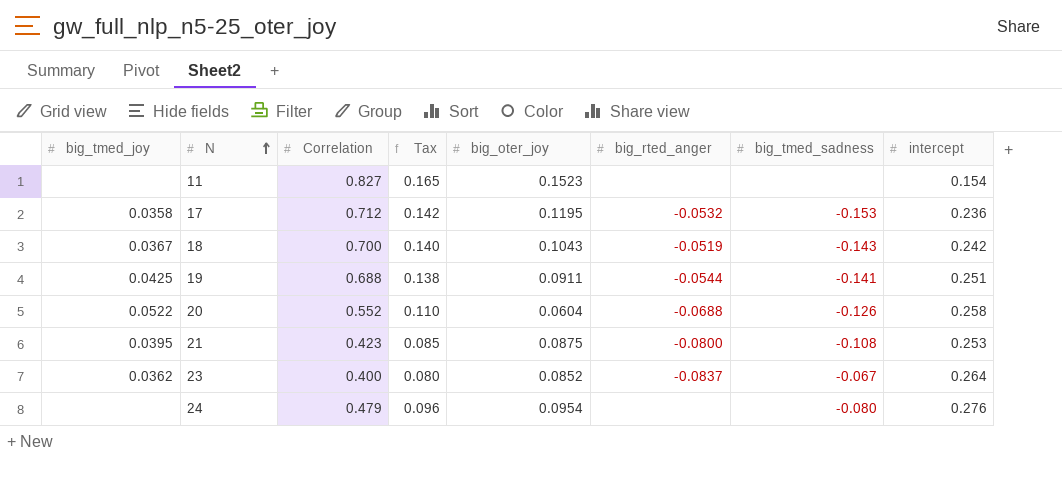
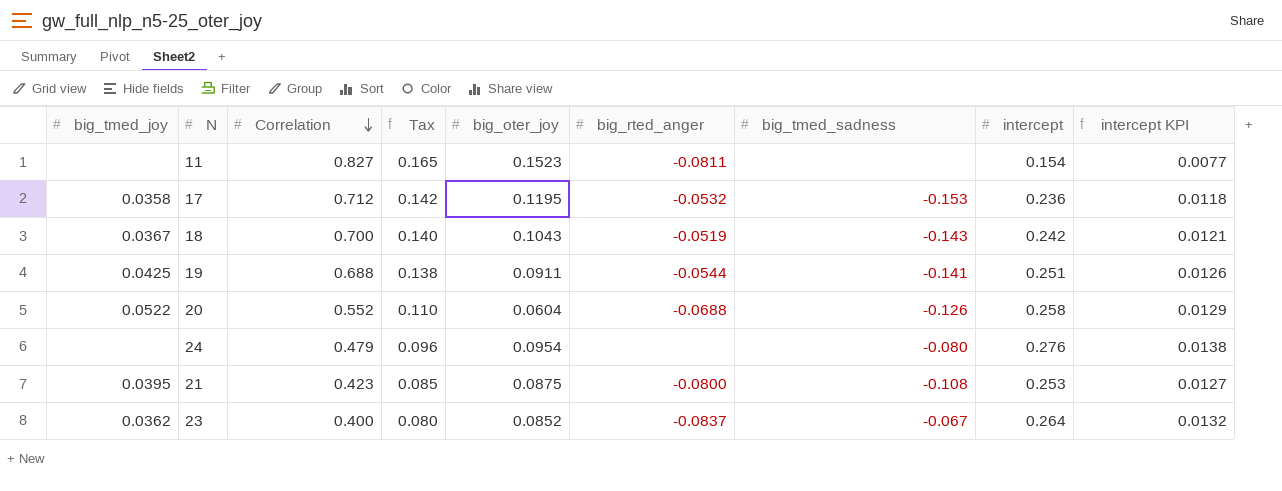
row order: N ascending -> Correlation descending
column intercept KPI | formula: none -> [intercept] * 0.05
11 | big_rted_anger: none -> -0.0811

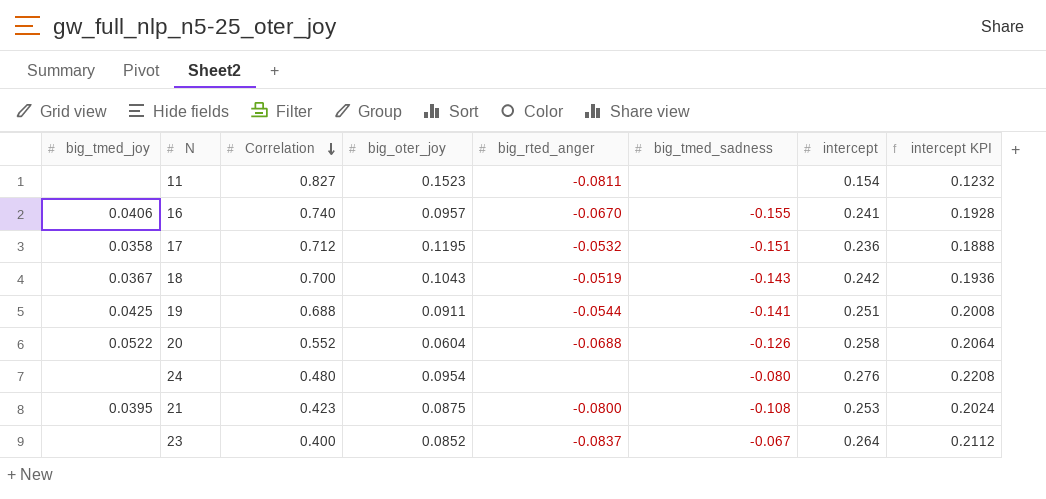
column Tax | formula: [Correlation] * 0.2 -> none
column intercept KPI | formula: [intercept] * 0.05 -> [intercept] * 0.8
row 16: none -> 0.0406 | 0.740 | 0.0957 | -0.0670 | -0.155 | 0.241 | 0.1928
17 | big_tmed_sadness: -0.153 -> -0.151
24 | Correlation: 0.479 -> 0.480
23 | big_tmed_joy: 0.0362 -> none

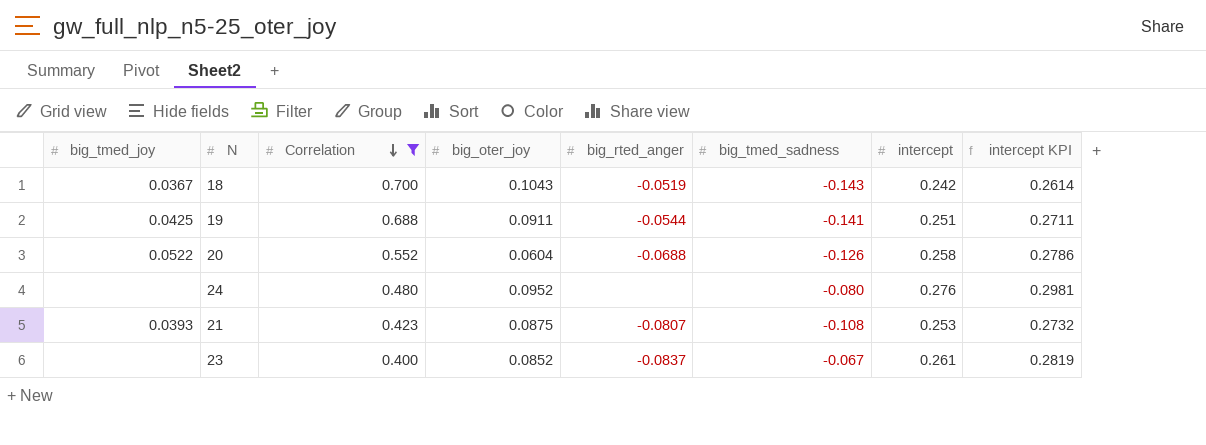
filter: none -> Correlation <= 0.700
column intercept KPI | formula: [intercept] * 0.8 -> [intercept] * 1.08
24 | big_oter_joy: 0.0954 -> 0.0952
21 | big_tmed_joy: 0.0395 -> 0.0393
21 | big_rted_anger: -0.0800 -> -0.0807
23 | intercept: 0.264 -> 0.261

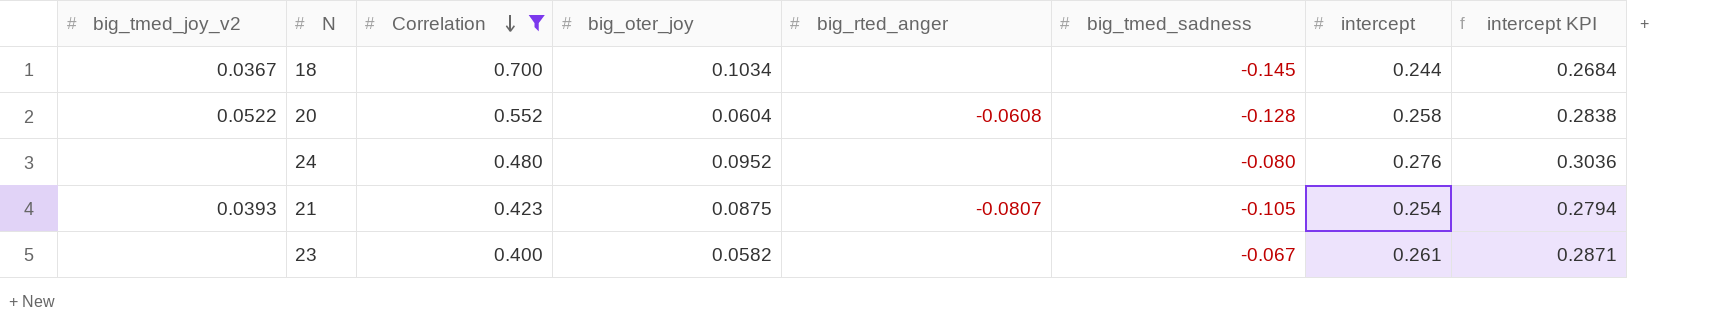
column name: big_tmed_joy -> big_tmed_joy_v2
column intercept KPI | formula: [intercept] * 1.08 -> [intercept] * 1.1
row 19: 0.0425 | 0.688 | 0.0911 | -0.0544 | -0.141 | 0.251 | 0.2711 -> none
18 | big_oter_joy: 0.1043 -> 0.1034
18 | big_rted_anger: -0.0519 -> none
18 | big_tmed_sadness: -0.143 -> -0.145
18 | intercept: 0.242 -> 0.244
20 | big_rted_anger: -0.0688 -> -0.0608
20 | big_tmed_sadness: -0.126 -> -0.128
21 | big_tmed_sadness: -0.108 -> -0.105
21 | intercept: 0.253 -> 0.254
23 | big_oter_joy: 0.0852 -> 0.0582
23 | big_rted_anger: -0.0837 -> none

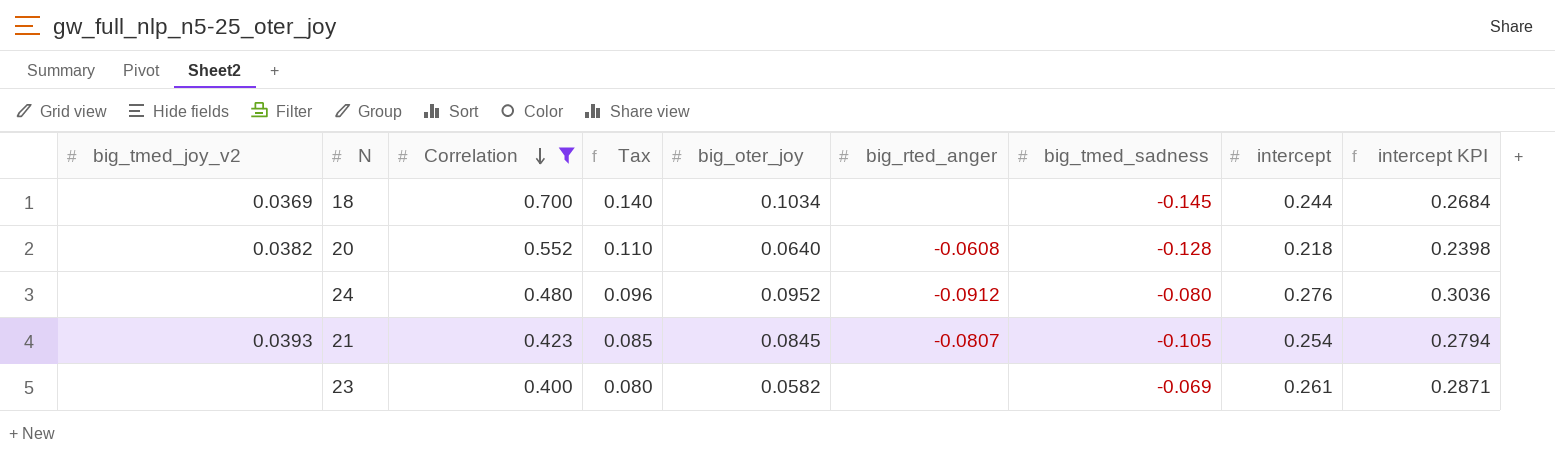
column Tax | formula: none -> [Correlation] * 0.2
18 | big_tmed_joy_v2: 0.0367 -> 0.0369
20 | big_tmed_joy_v2: 0.0522 -> 0.0382
20 | big_oter_joy: 0.0604 -> 0.0640
20 | intercept: 0.258 -> 0.218
20 | intercept KPI: 0.2838 -> 0.2398
24 | big_rted_anger: none -> -0.0912
21 | big_oter_joy: 0.0875 -> 0.0845
23 | big_tmed_sadness: -0.067 -> -0.069

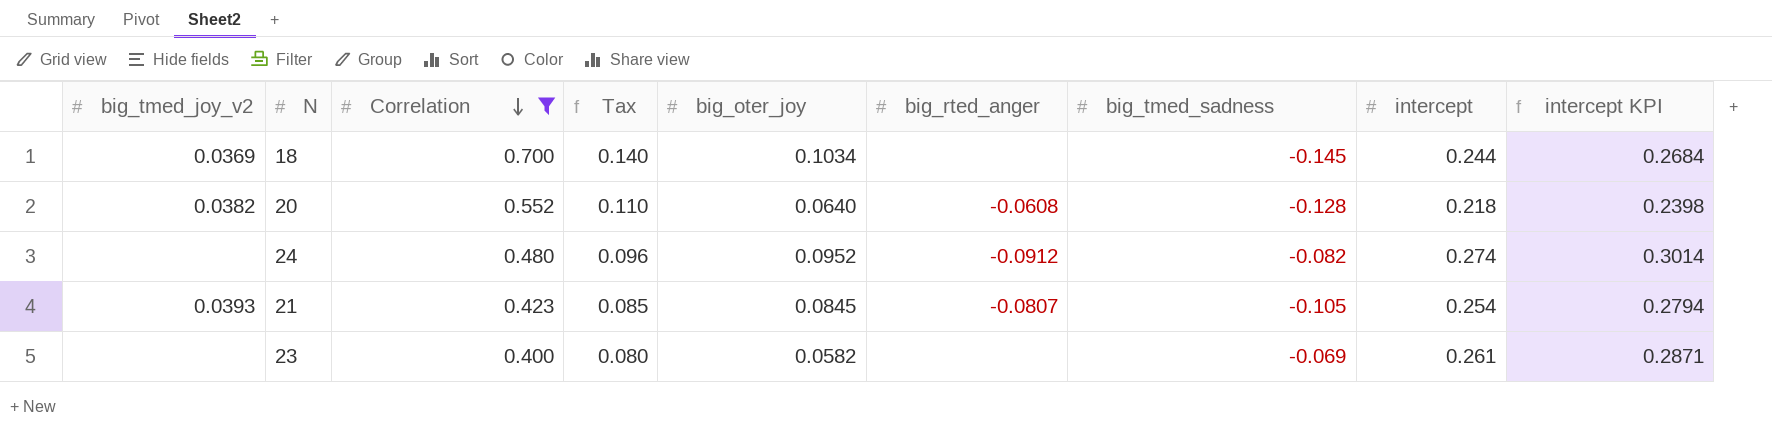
24 | big_tmed_sadness: -0.080 -> -0.082
24 | intercept: 0.276 -> 0.274
24 | intercept KPI: 0.3036 -> 0.3014

